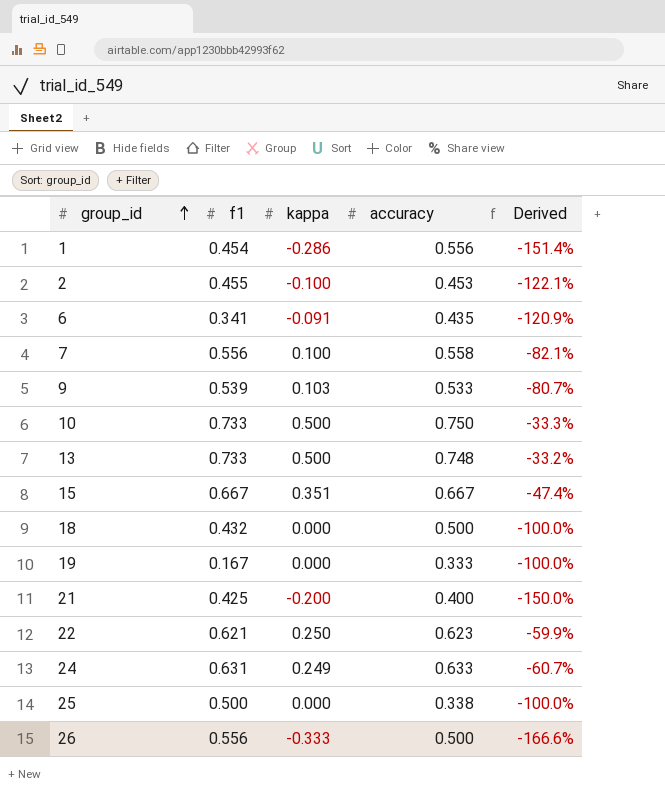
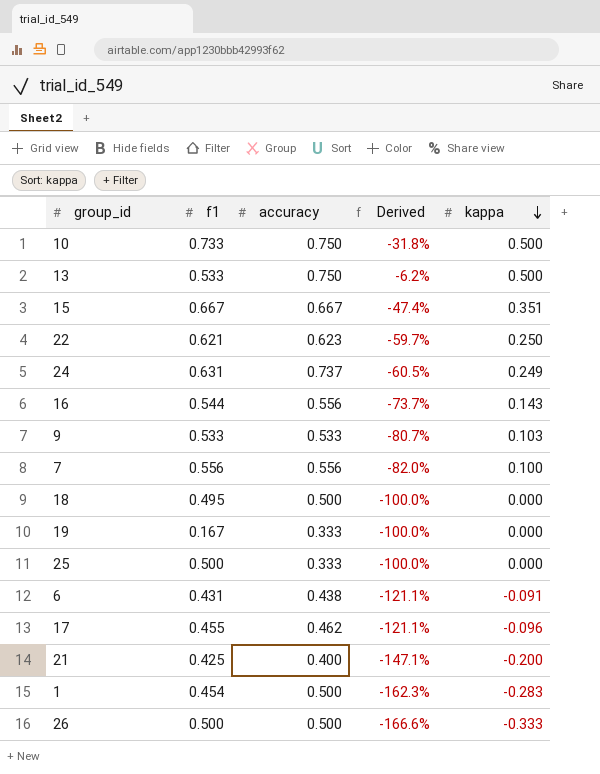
row order: group_id ascending -> kappa descending
column Derived | formula: ([kappa] - [accuracy]) / [accuracy] -> ([kappa] - [f1]) / [f1]
column kappa | position: 3 -> 5
row 2: 0.455 | -0.100 | 0.453 | -122.1% -> none
13 | f1: 0.733 -> 0.533
13 | accuracy: 0.748 -> 0.750
24 | accuracy: 0.633 -> 0.737
row 16: none -> 0.544 | 0.556 | -73.7% | 0.143
9 | f1: 0.539 -> 0.533
7 | accuracy: 0.558 -> 0.556
18 | f1: 0.432 -> 0.495
25 | accuracy: 0.338 -> 0.333
6 | f1: 0.341 -> 0.431
6 | accuracy: 0.435 -> 0.438
row 17: none -> 0.455 | 0.462 | -121.1% | -0.096
1 | accuracy: 0.556 -> 0.500
1 | kappa: -0.286 -> -0.283
26 | f1: 0.556 -> 0.500

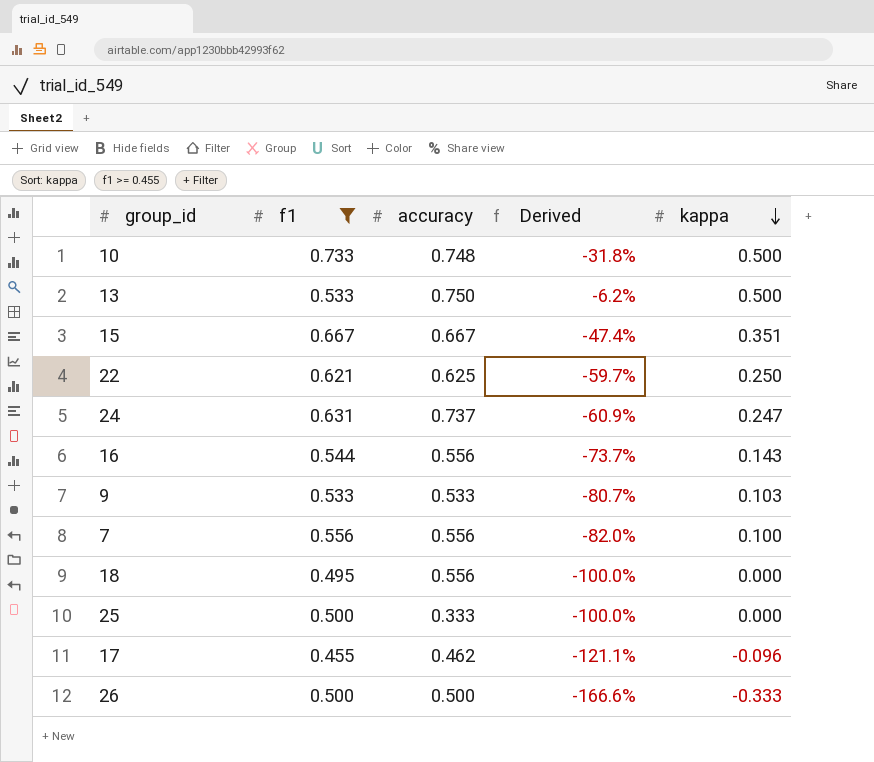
filter: none -> f1 >= 0.455
10 | accuracy: 0.750 -> 0.748
22 | accuracy: 0.623 -> 0.625
24 | Derived: -60.5% -> -60.9%
24 | kappa: 0.249 -> 0.247
18 | accuracy: 0.500 -> 0.556

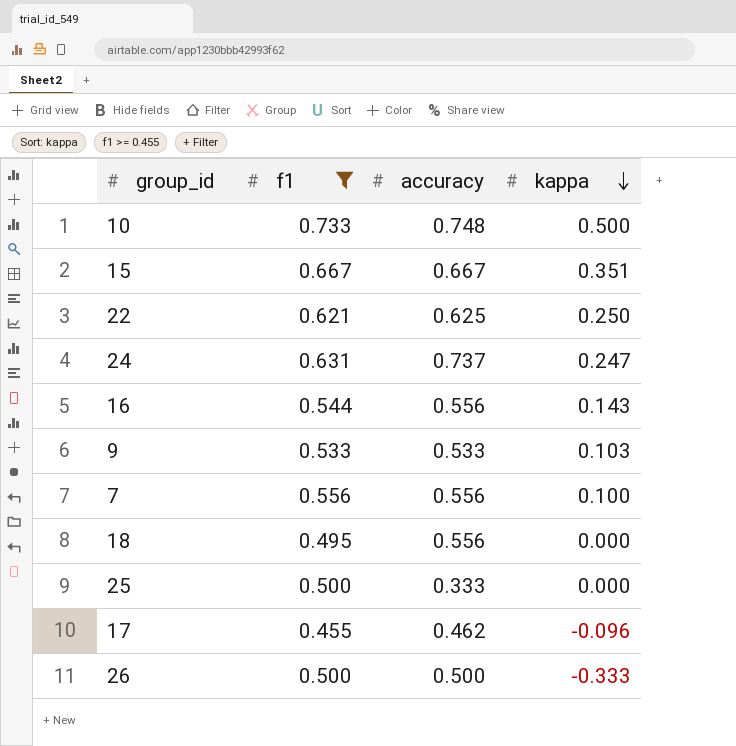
column Derived | formula: ([kappa] - [f1]) / [f1] -> none
row 13: 0.533 | 0.750 | -6.2% | 0.500 -> none

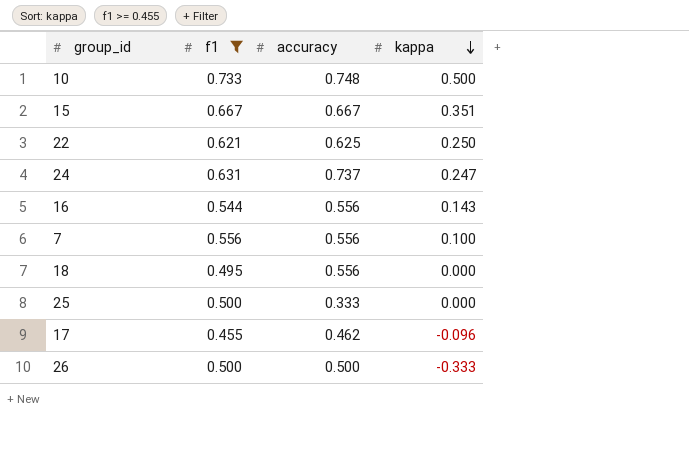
row 9: 0.533 | 0.533 | 0.103 -> none

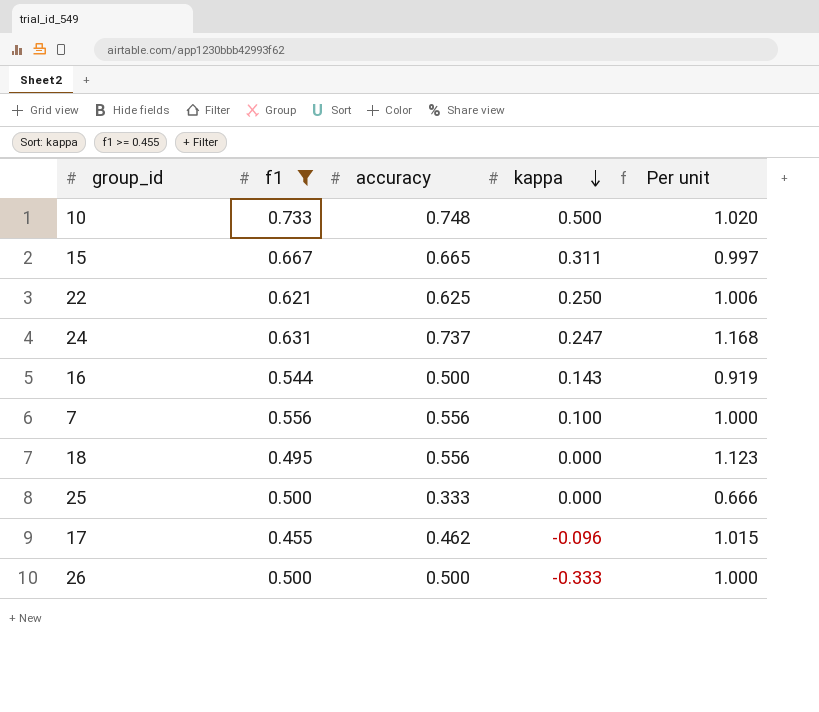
column Per unit | formula: none -> [accuracy] / [f1]
15 | accuracy: 0.667 -> 0.665
15 | kappa: 0.351 -> 0.311
16 | accuracy: 0.556 -> 0.500

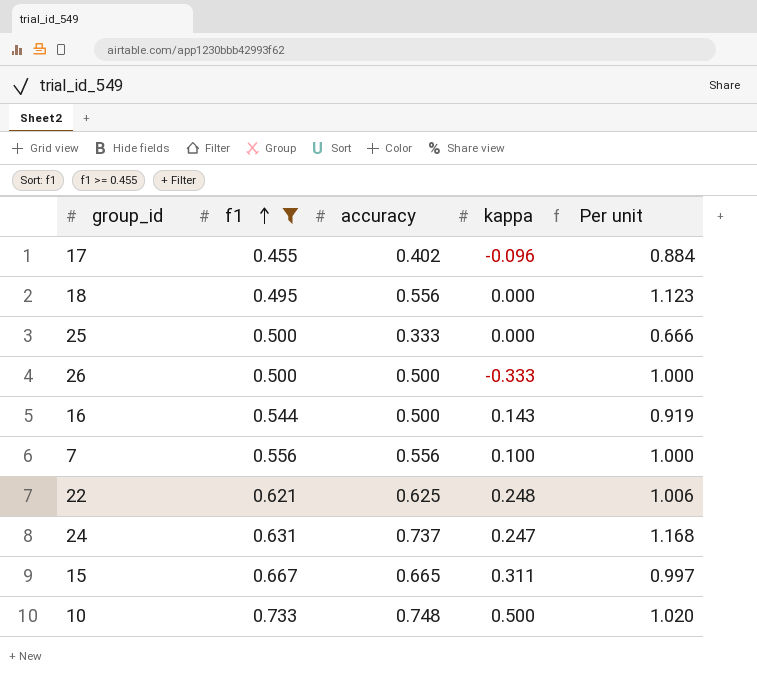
row order: kappa descending -> f1 ascending
17 | accuracy: 0.462 -> 0.402
17 | Per unit: 1.015 -> 0.884
22 | kappa: 0.250 -> 0.248

